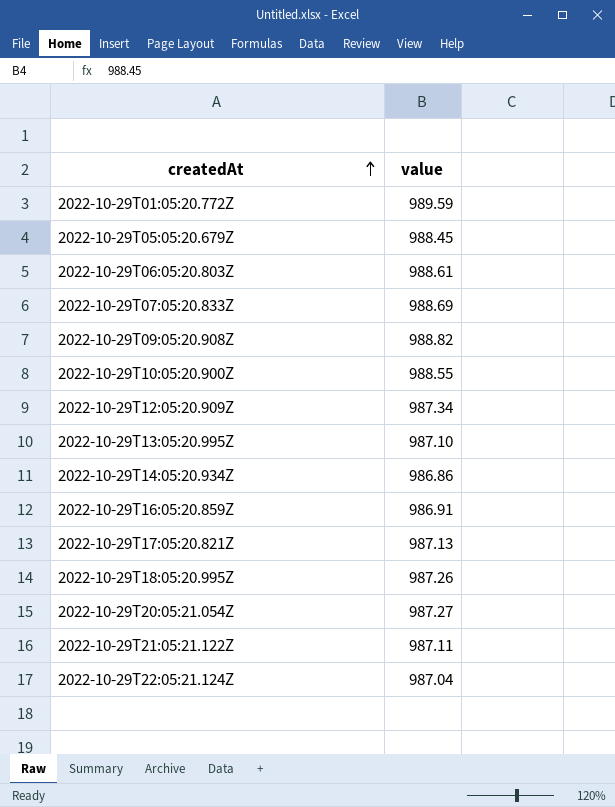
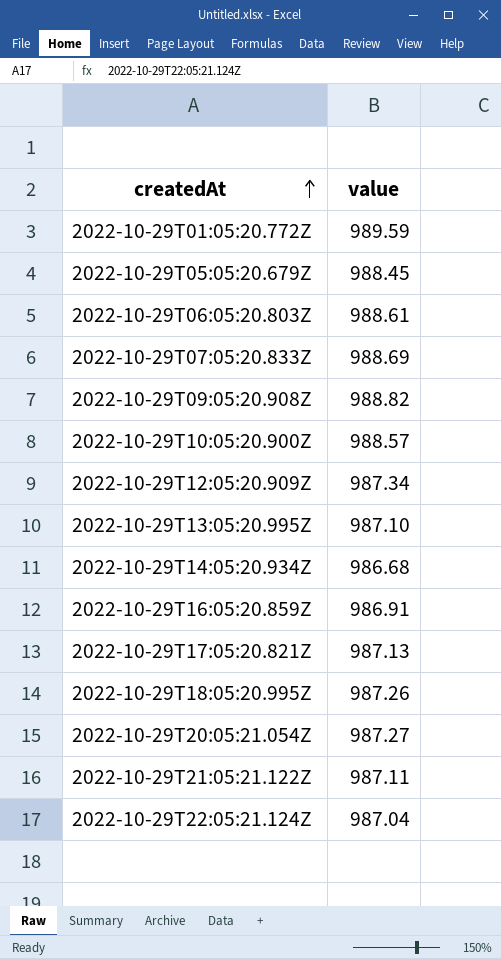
2022-10-29T10:05:20.900Z | value: 988.55 -> 988.57
2022-10-29T14:05:20.934Z | value: 986.86 -> 986.68

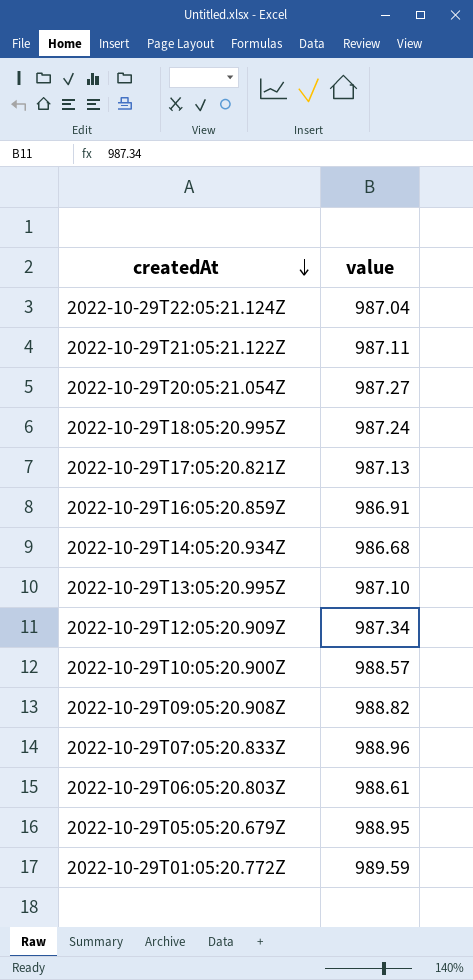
row order: createdAt ascending -> createdAt descending
2022-10-29T18:05:20.995Z | value: 987.26 -> 987.24
2022-10-29T07:05:20.833Z | value: 988.69 -> 988.96
2022-10-29T05:05:20.679Z | value: 988.45 -> 988.95

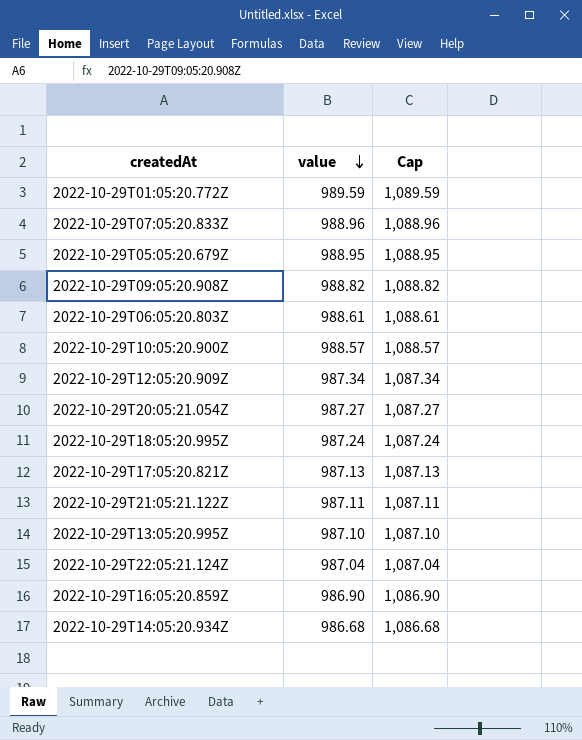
row order: createdAt descending -> value descending
column Cap | formula: none -> [value] + 100
2022-10-29T16:05:20.859Z | value: 986.91 -> 986.90

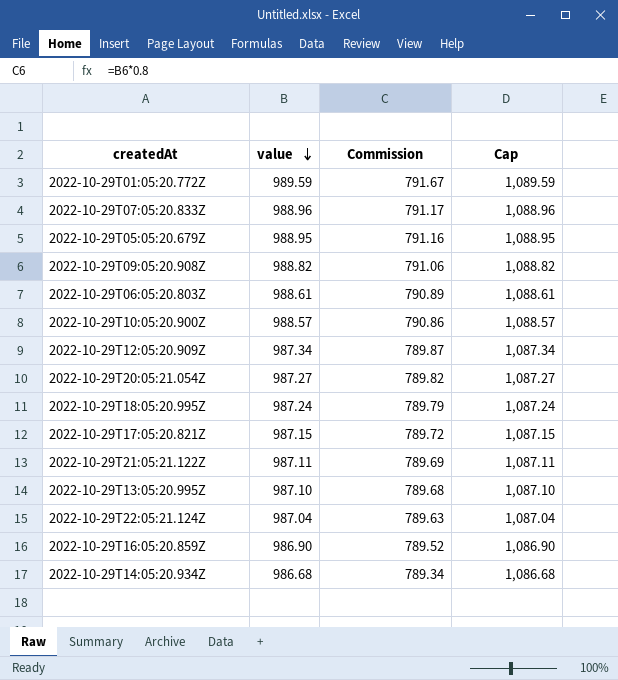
column Commission | formula: none -> [value] * 0.8
2022-10-29T17:05:20.821Z | value: 987.13 -> 987.15
2022-10-29T17:05:20.821Z | Cap: 1,087.13 -> 1,087.15

